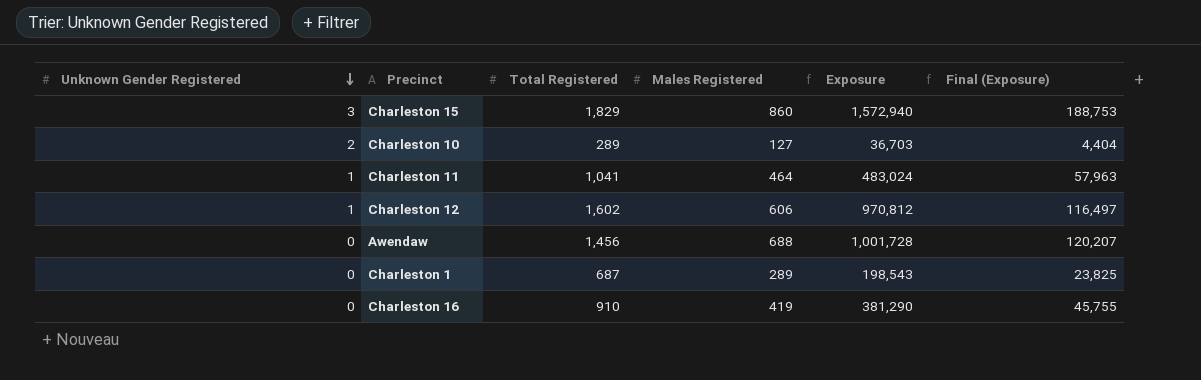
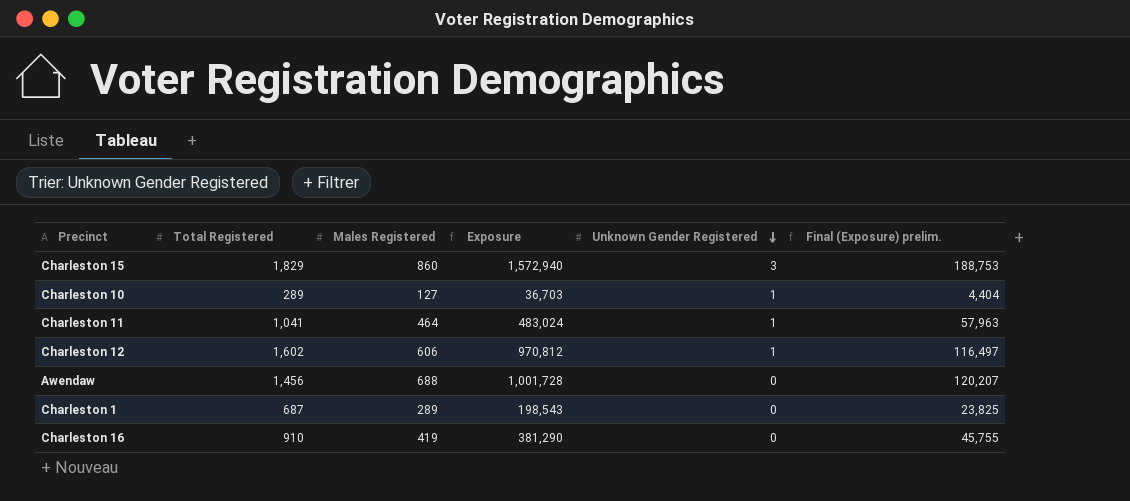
column Unknown Gender Registered | position: 1 -> 5
column name: Final (Exposure) -> Final (Exposure) prelim.
Charleston 10 | Unknown Gender Registered: 2 -> 1

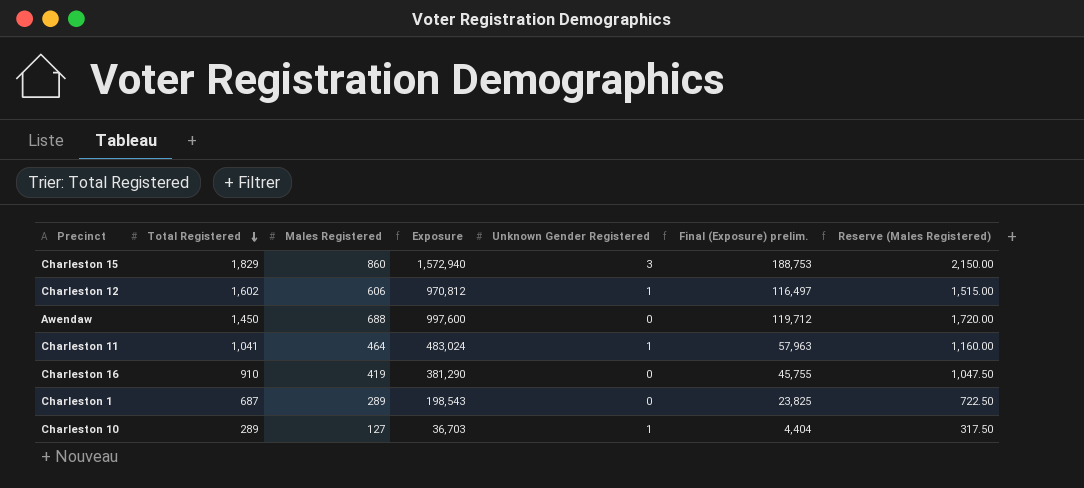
row order: Unknown Gender Registered descending -> Total Registered descending
column Reserve (Males Registered) | formula: none -> [Males Registered] * 2.5
Awendaw | Total Registered: 1,456 -> 1,450
Awendaw | Exposure: 1,001,728 -> 997,600
Awendaw | Final (Exposure) prelim.: 120,207 -> 119,712

